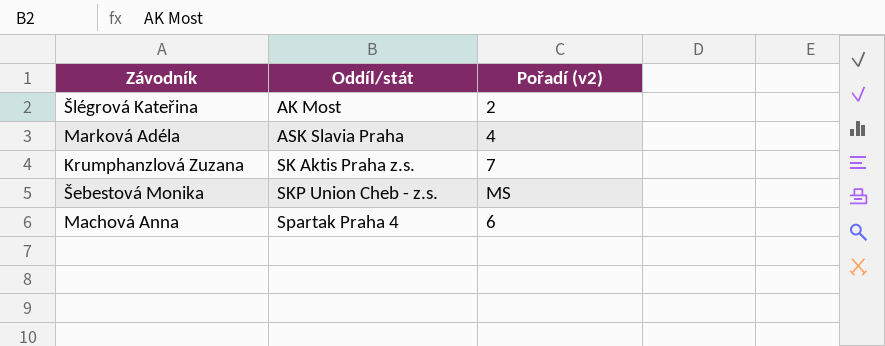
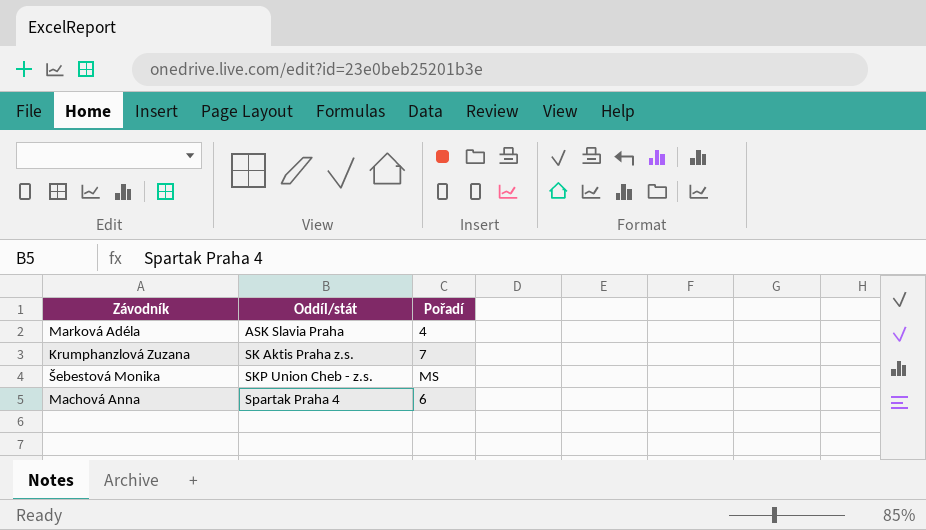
column name: Pořadí (v2) -> Pořadí
row Šlégrová Kateřina: AK Most | 2 -> none

